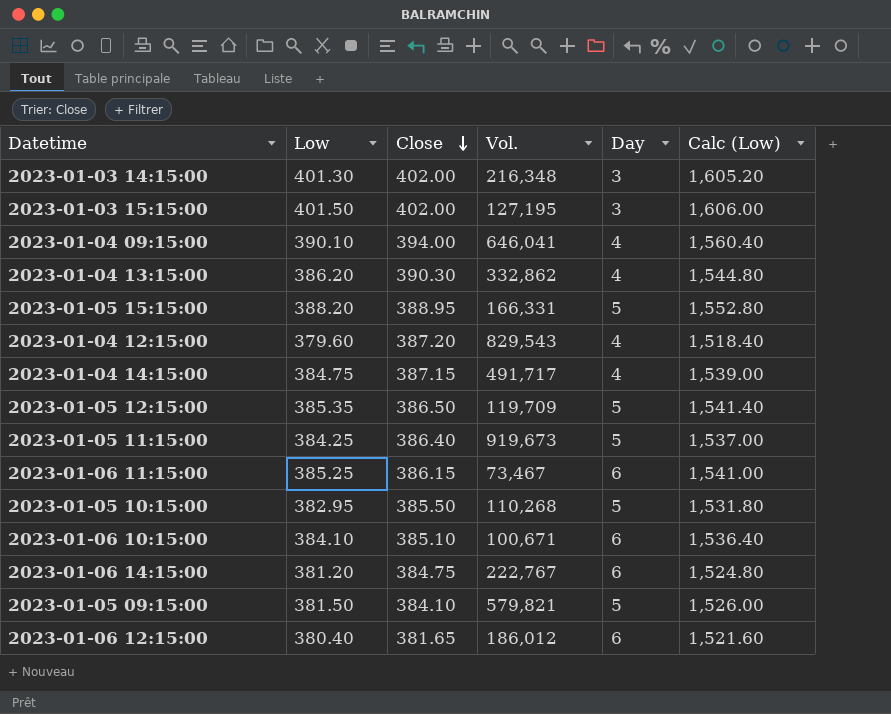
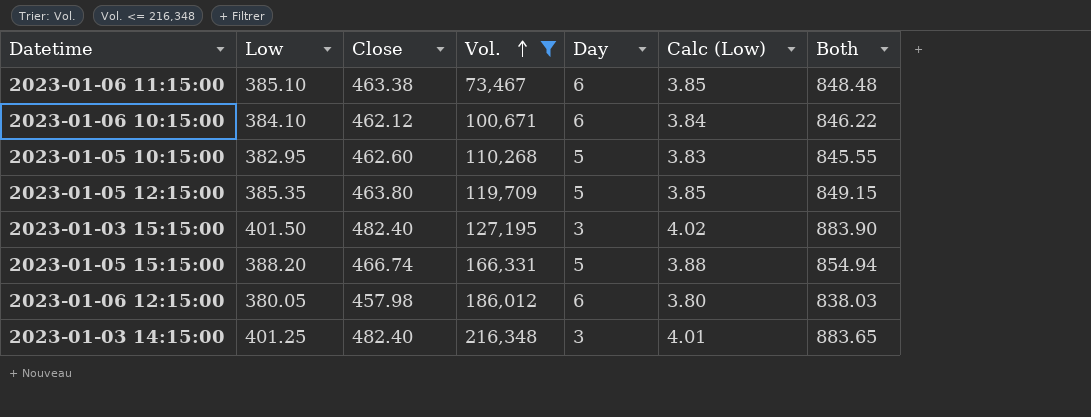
filter: none -> Vol. <= 216,348
row order: Close descending -> Vol. ascending
column Calc (Low) | formula: [Low] * 4 -> [Low] * 0.01
column Both | formula: none -> [Low] + [Close]
2023-01-06 11:15:00 | Low: 385.25 -> 385.10
2023-01-06 11:15:00 | Close: 386.15 -> 463.38
2023-01-06 10:15:00 | Close: 385.10 -> 462.12
2023-01-05 10:15:00 | Close: 385.50 -> 462.60
2023-01-05 12:15:00 | Close: 386.50 -> 463.80
2023-01-03 15:15:00 | Close: 402.00 -> 482.40
2023-01-05 15:15:00 | Close: 388.95 -> 466.74
2023-01-06 12:15:00 | Low: 380.40 -> 380.05
2023-01-06 12:15:00 | Close: 381.65 -> 457.98
2023-01-03 14:15:00 | Low: 401.30 -> 401.25
2023-01-03 14:15:00 | Close: 402.00 -> 482.40

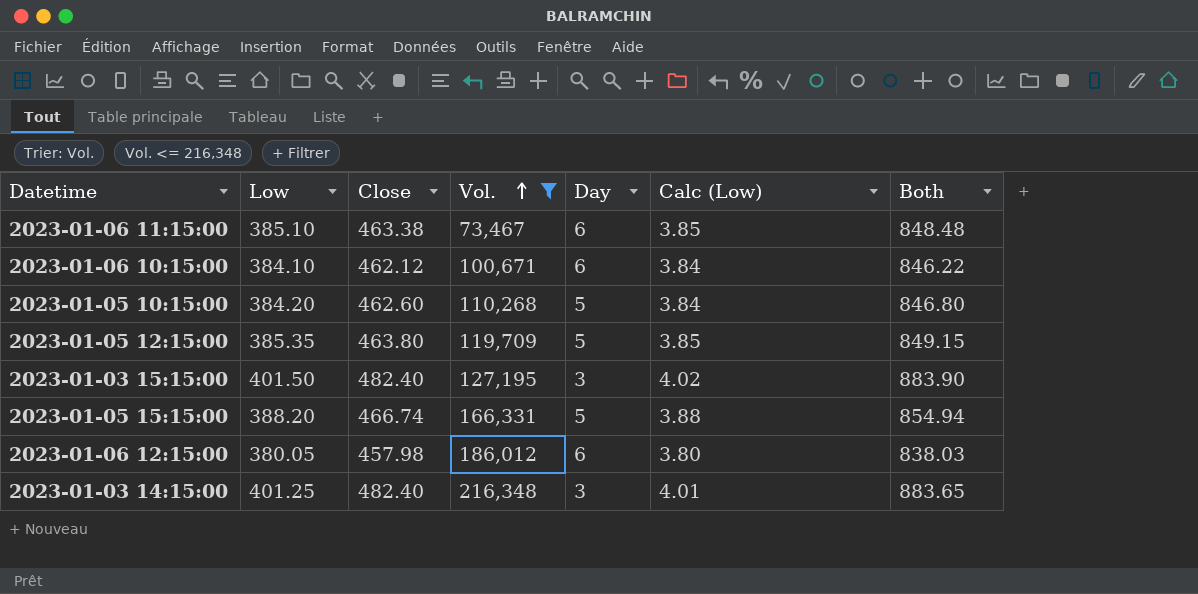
2023-01-05 10:15:00 | Low: 382.95 -> 384.20
2023-01-05 10:15:00 | Calc (Low): 3.83 -> 3.84
2023-01-05 10:15:00 | Both: 845.55 -> 846.80

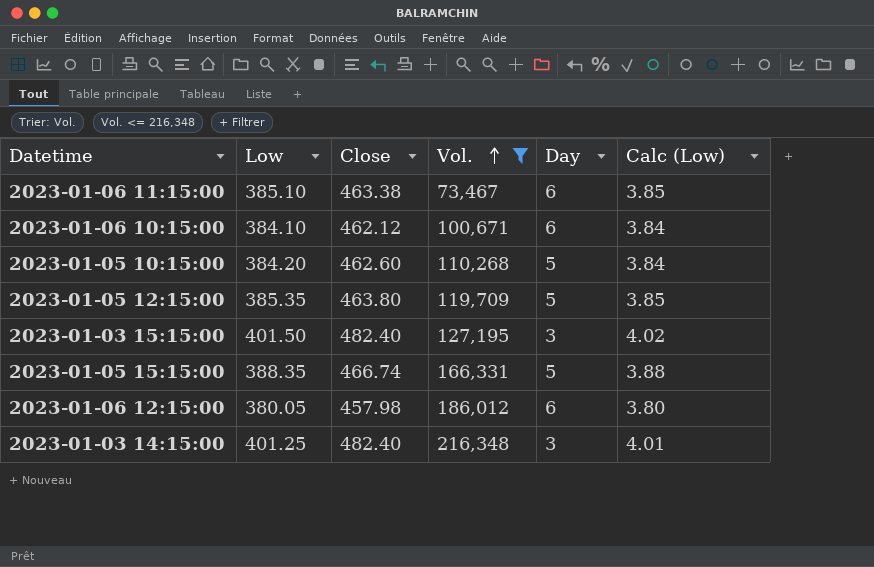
column Both | formula: [Low] + [Close] -> none
2023-01-05 15:15:00 | Low: 388.20 -> 388.35

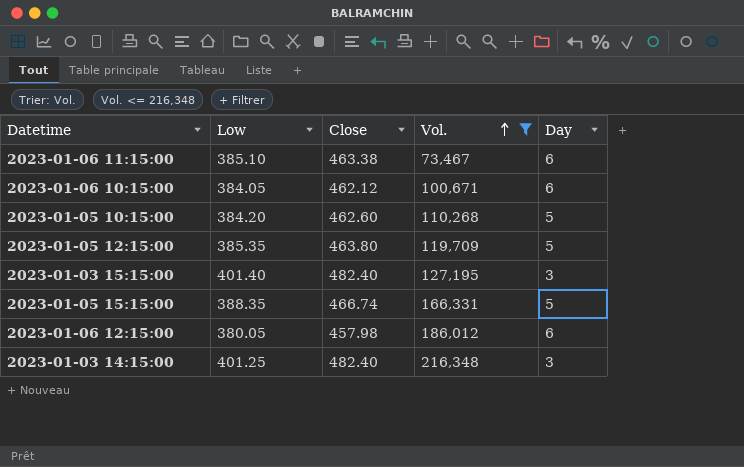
column Calc (Low) | formula: [Low] * 0.01 -> none
2023-01-06 10:15:00 | Low: 384.10 -> 384.05
2023-01-03 15:15:00 | Low: 401.50 -> 401.40

